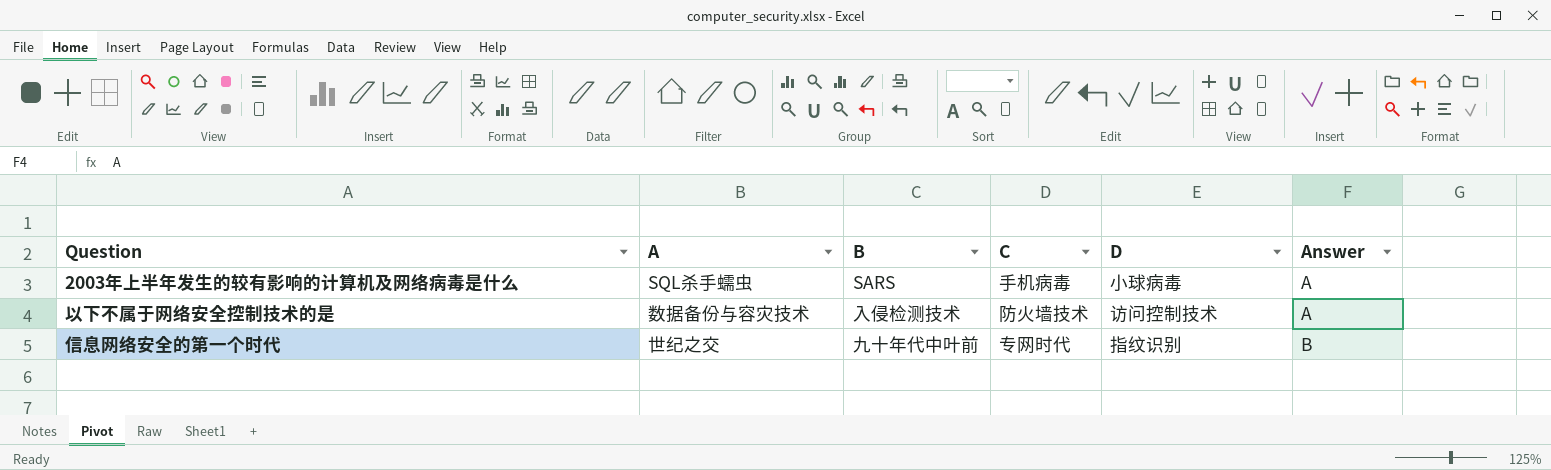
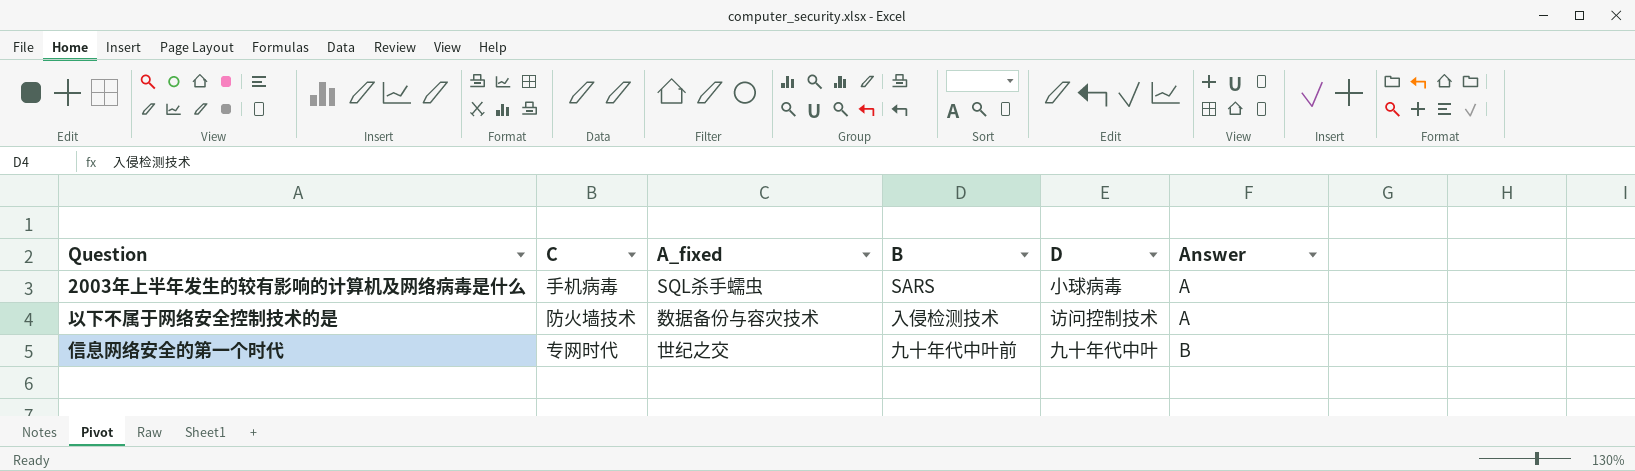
column C | position: 4 -> 2
column name: A -> A_fixed
信息网络安全的第一个时代 | D: 指纹识别 -> 九十年代中叶

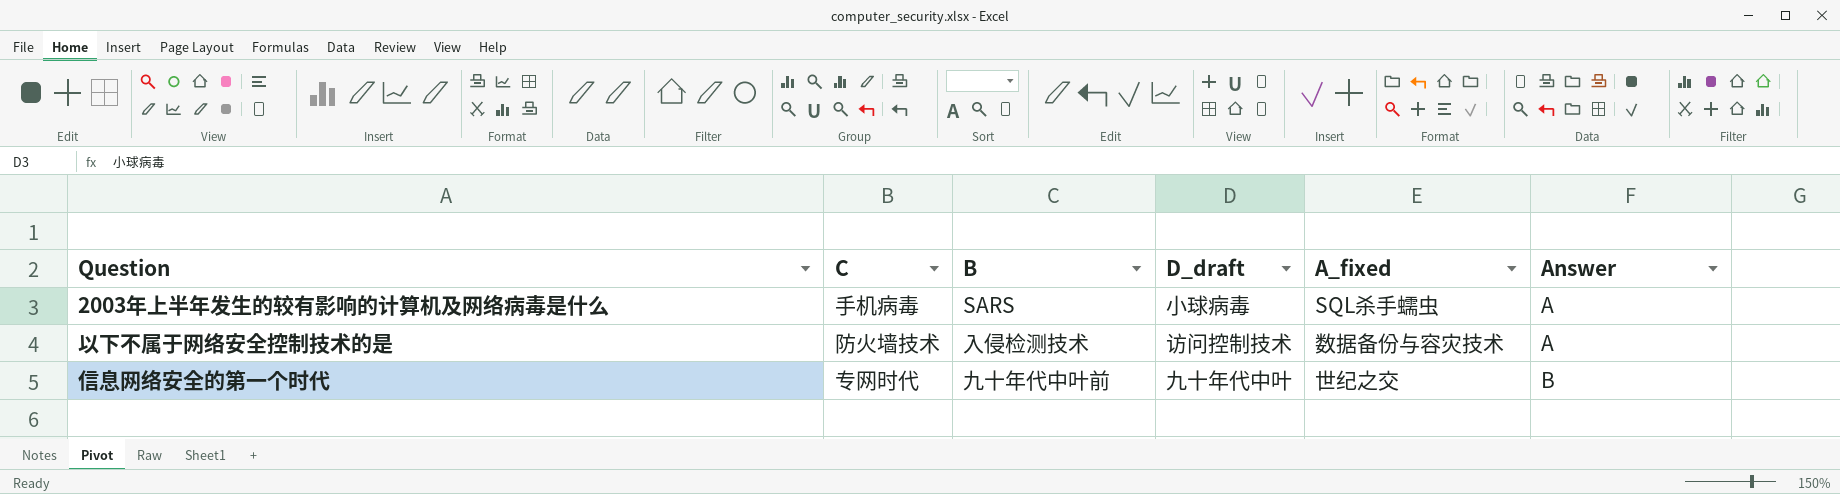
column name: D -> D_draft
column A_fixed | position: 3 -> 5

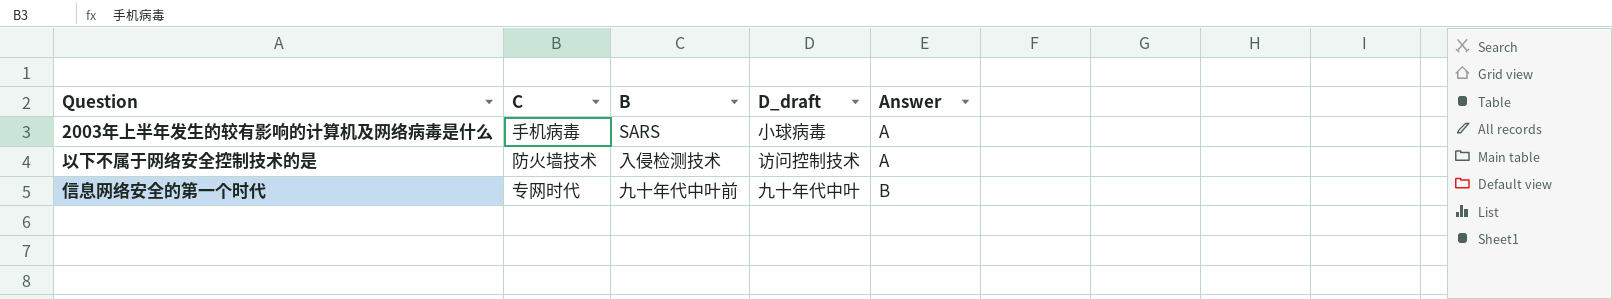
column A_fixed | position: 5 -> none

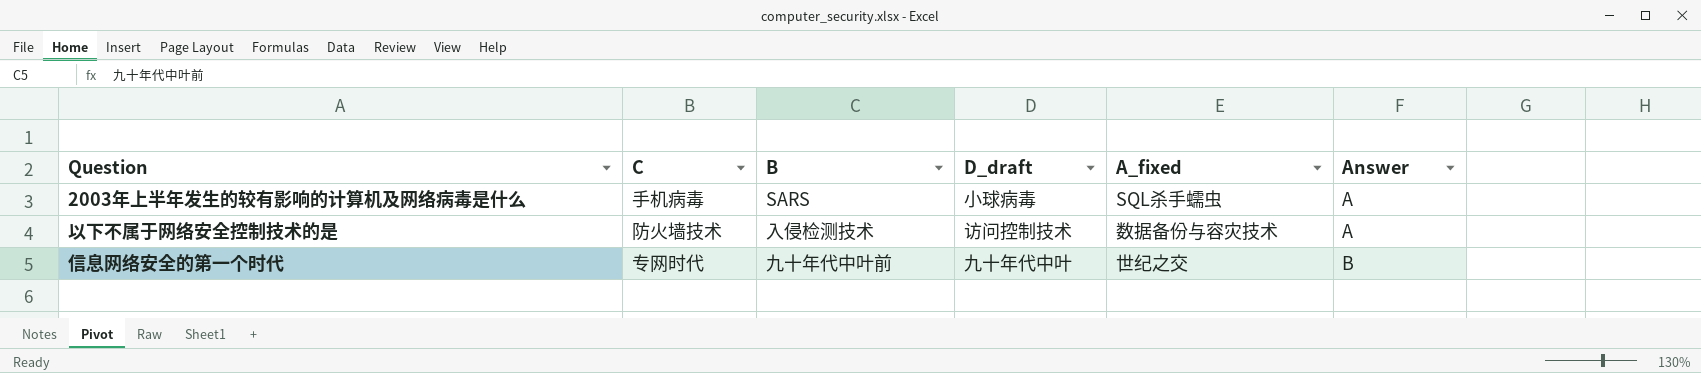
column A_fixed | position: none -> 5

